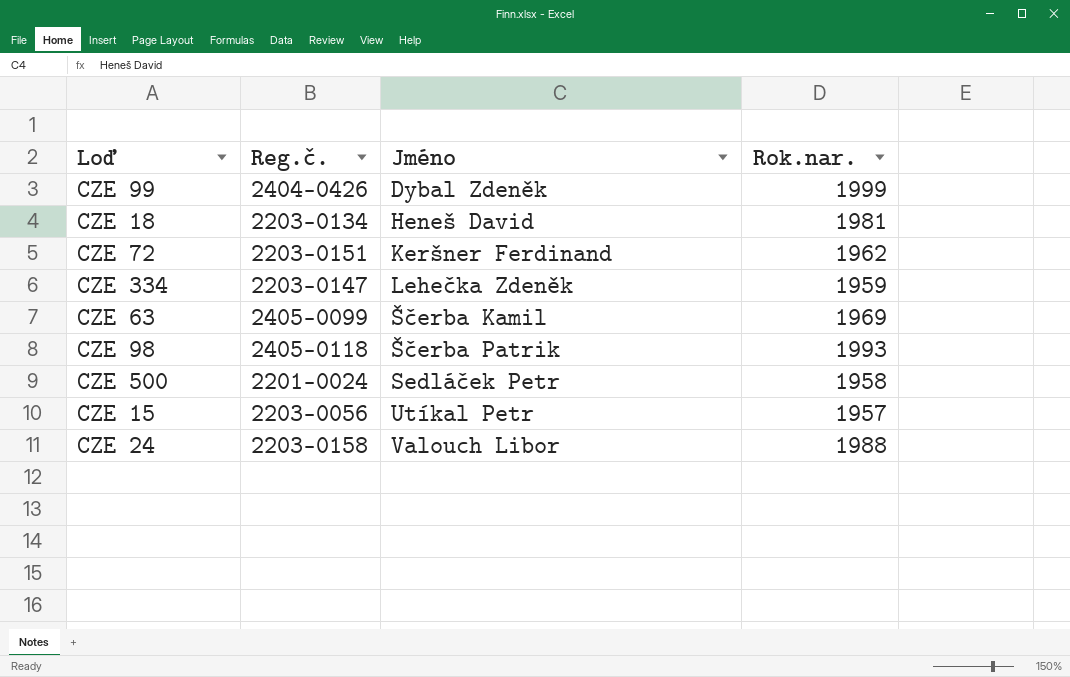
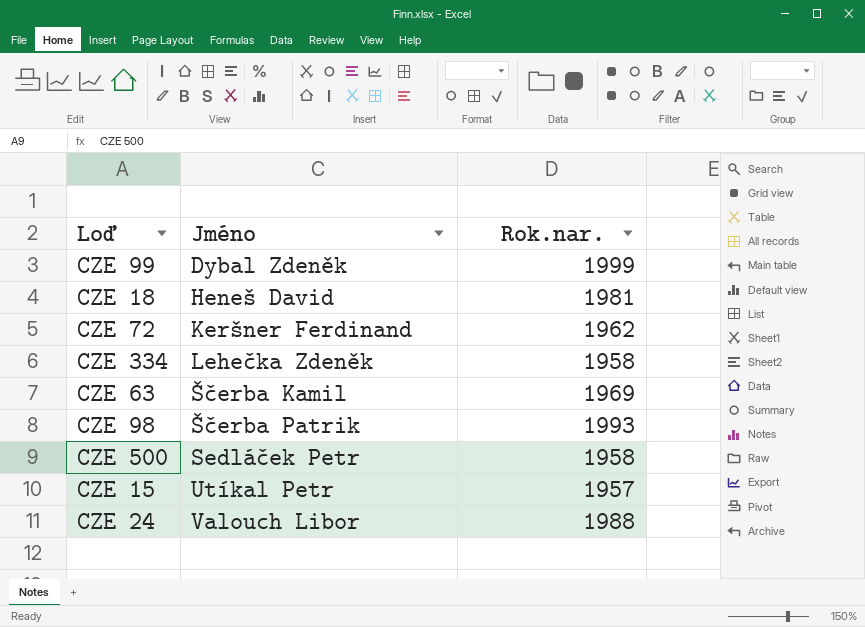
column Reg.č. | position: 2 -> none
CZE 334 | Rok.nar.: 1959 -> 1958

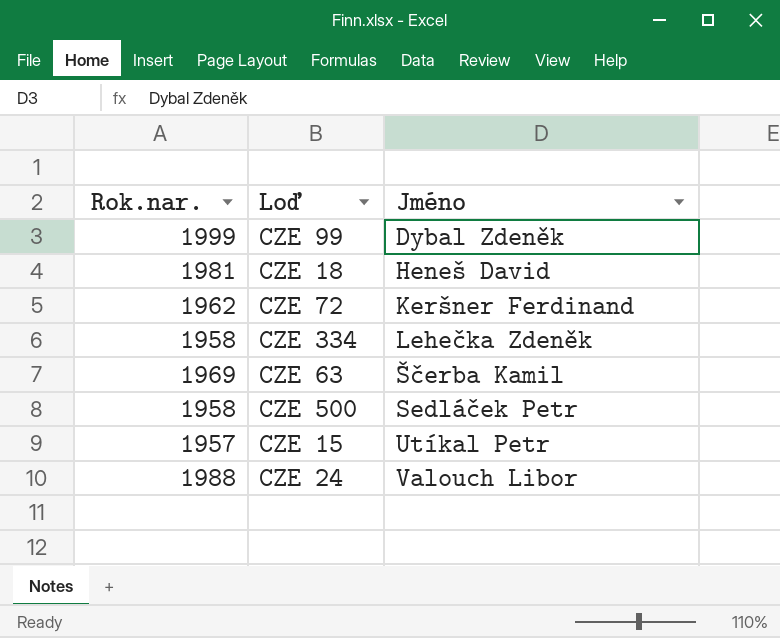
column Rok.nar. | position: 3 -> 1
row CZE 98: Ščerba Patrik | 1993 -> none

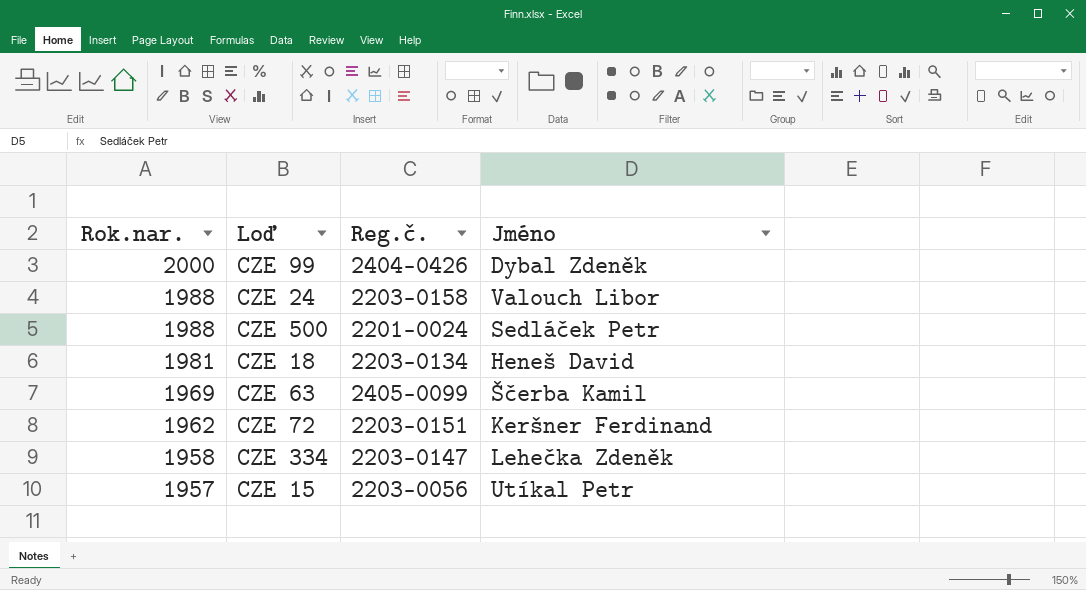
row order: Jméno ascending -> Rok.nar. descending
column Reg.č. | position: none -> 3
CZE 99 | Rok.nar.: 1999 -> 2000
CZE 500 | Rok.nar.: 1958 -> 1988

